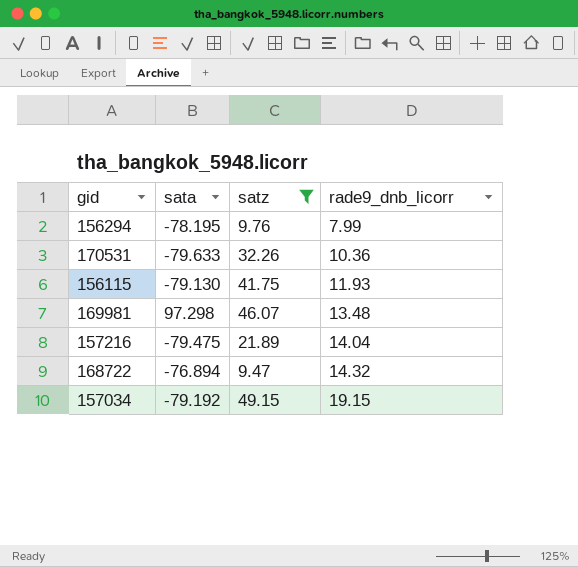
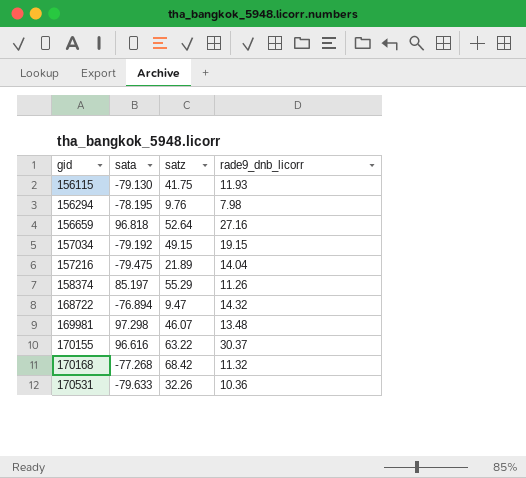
filter: satz <= 49.15 -> none
row order: rade9_dnb_licorr ascending -> gid ascending
156294 | rade9_dnb_licorr: 7.99 -> 7.98

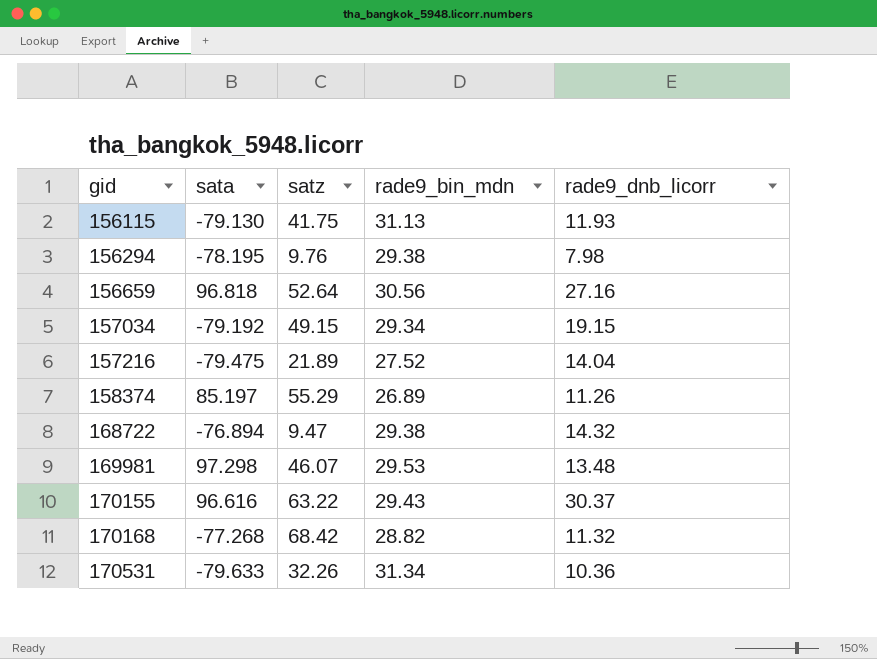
column rade9_bin_mdn | position: none -> 4

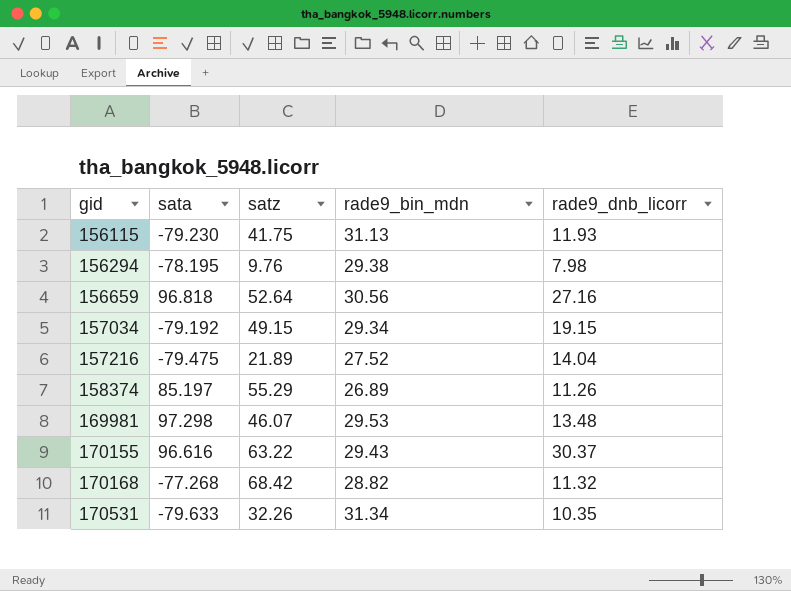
row 168722: -76.894 | 9.47 | 29.38 | 14.32 -> none
156115 | sata: -79.130 -> -79.230
170531 | rade9_dnb_licorr: 10.36 -> 10.35

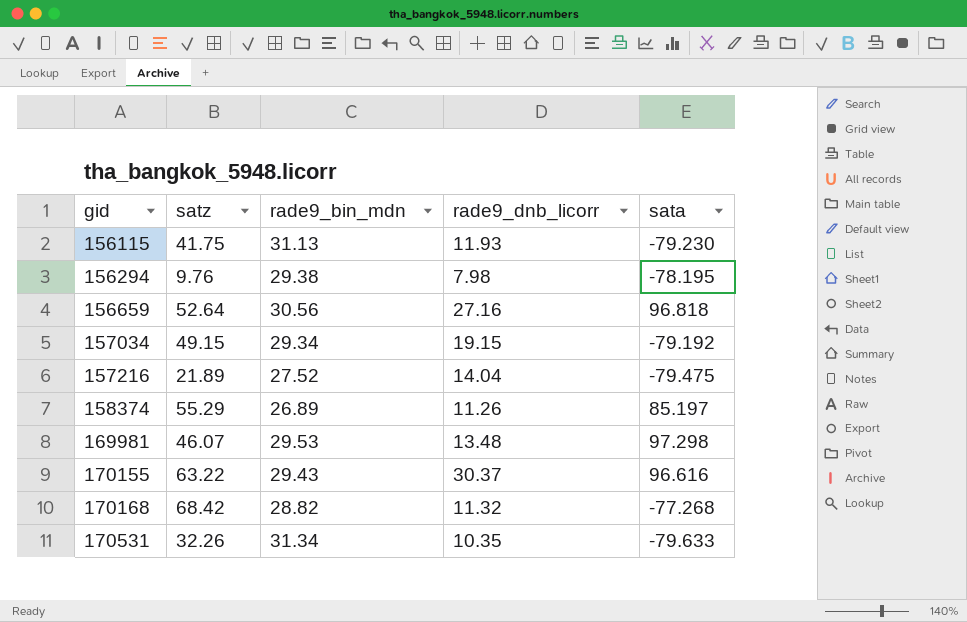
column sata | position: 2 -> 5

